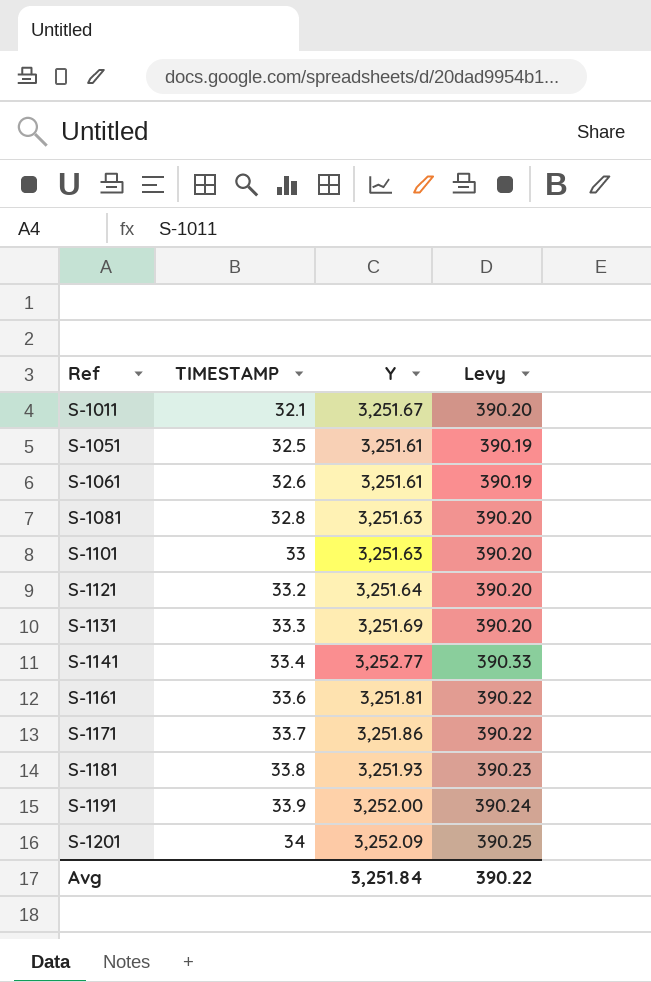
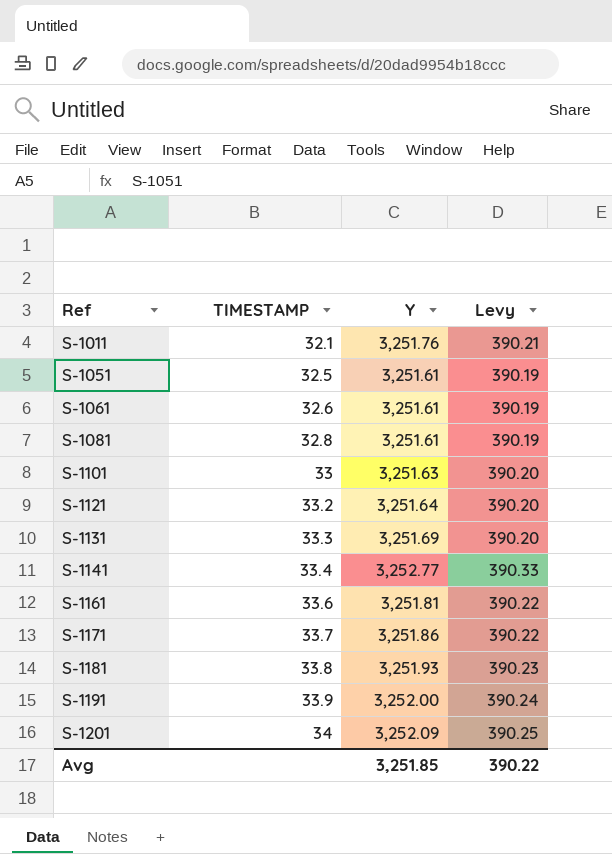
S-1011 | Y: 3,251.67 -> 3,251.76
S-1011 | Levy: 390.20 -> 390.21
S-1081 | Y: 3,251.63 -> 3,251.61
S-1081 | Levy: 390.20 -> 390.19
Avg | Y: 3,251.84 -> 3,251.85

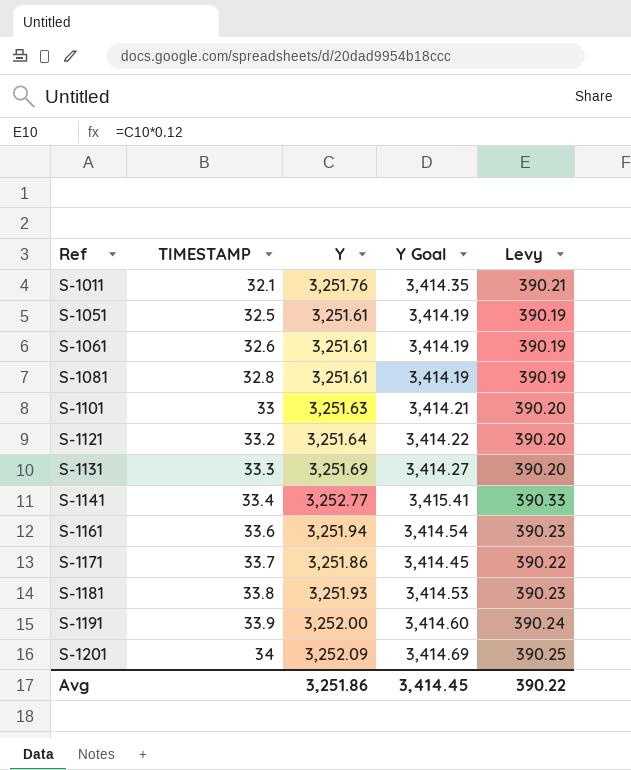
column Y Goal | formula: none -> [Y] * 1.05
S-1161 | Y: 3,251.81 -> 3,251.94
S-1161 | Levy: 390.22 -> 390.23
Avg | Y: 3,251.85 -> 3,251.86

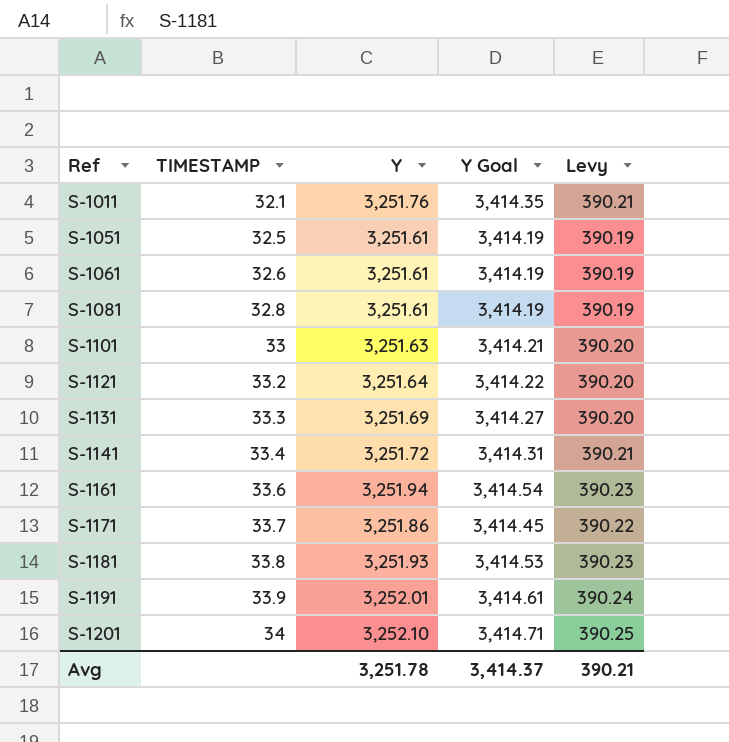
S-1141 | Y: 3,252.77 -> 3,251.72
S-1141 | Y Goal: 3,415.41 -> 3,414.31
S-1141 | Levy: 390.33 -> 390.21
S-1191 | Y: 3,252.00 -> 3,252.01
S-1191 | Y Goal: 3,414.60 -> 3,414.61
S-1201 | Y: 3,252.09 -> 3,252.10
S-1201 | Y Goal: 3,414.69 -> 3,414.71
Avg | Y: 3,251.86 -> 3,251.78
Avg | Y Goal: 3,414.45 -> 3,414.37
Avg | Levy: 390.22 -> 390.21

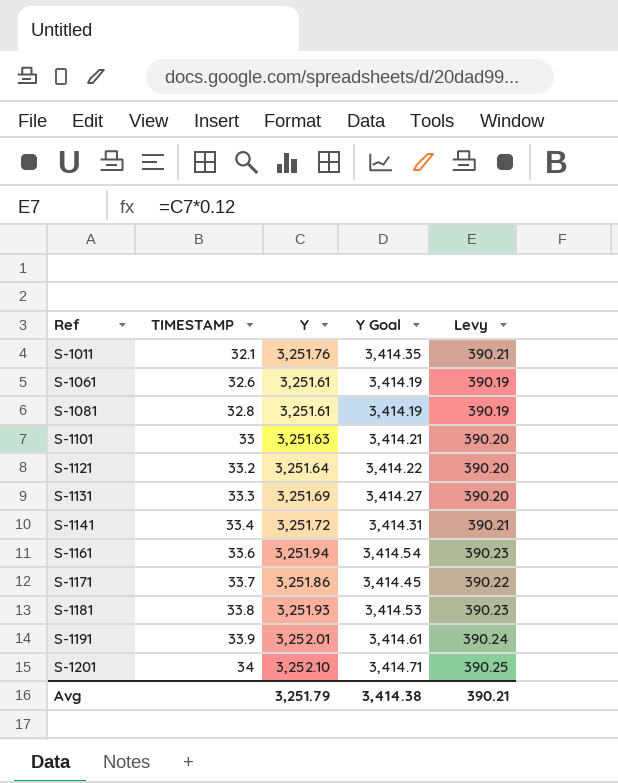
row S-1051: 32.5 | 3,251.61 | 3,414.19 | 390.19 -> none
Avg | Y: 3,251.78 -> 3,251.79
Avg | Y Goal: 3,414.37 -> 3,414.38

